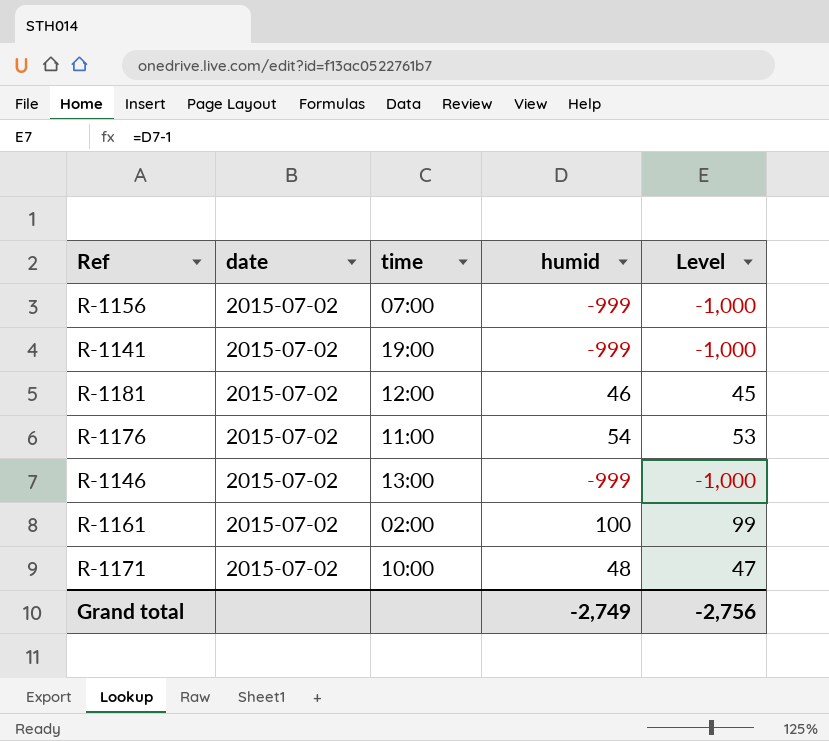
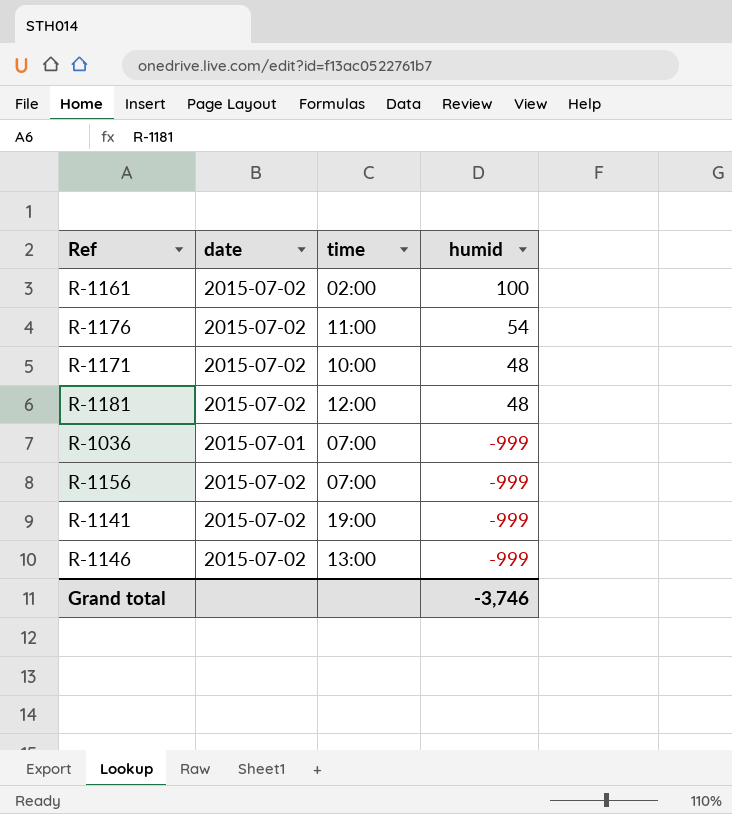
row order: none -> humid descending
column Level | formula: [humid] - 1 -> none
R-1181 | humid: 46 -> 48
row R-1036: none -> 2015-07-01 | 07:00 | -999
Grand total | humid: -2,749 -> -3,746

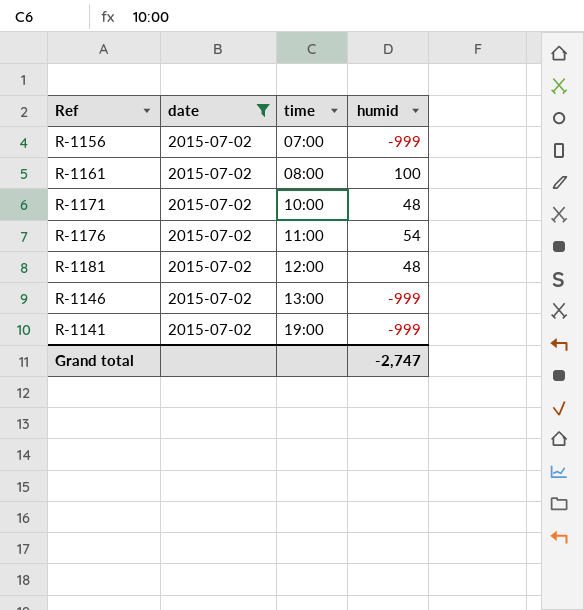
filter: none -> date = 2015-07-02
row order: humid descending -> time ascending
R-1161 | time: 02:00 -> 08:00
Grand total | humid: -3,746 -> -2,747

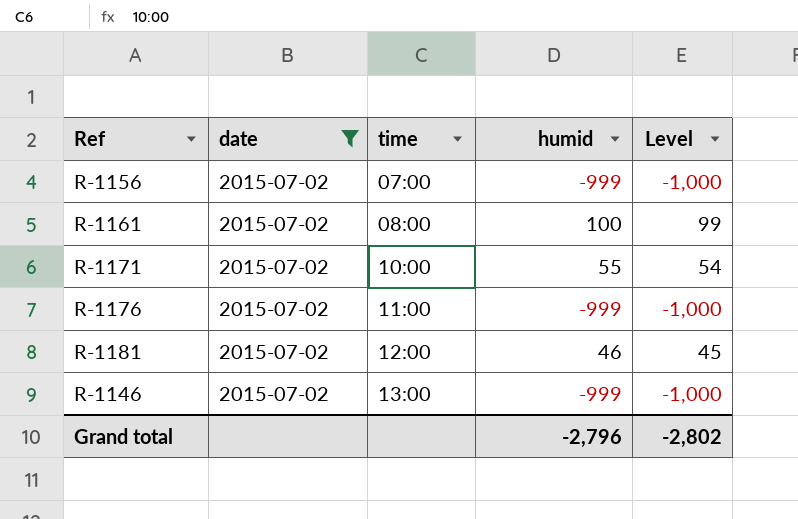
column Level | formula: none -> [humid] - 1
row R-1141: 2015-07-02 | 19:00 | -999 -> none
R-1171 | humid: 48 -> 55
R-1176 | humid: 54 -> -999
R-1181 | humid: 48 -> 46
Grand total | humid: -2,747 -> -2,796

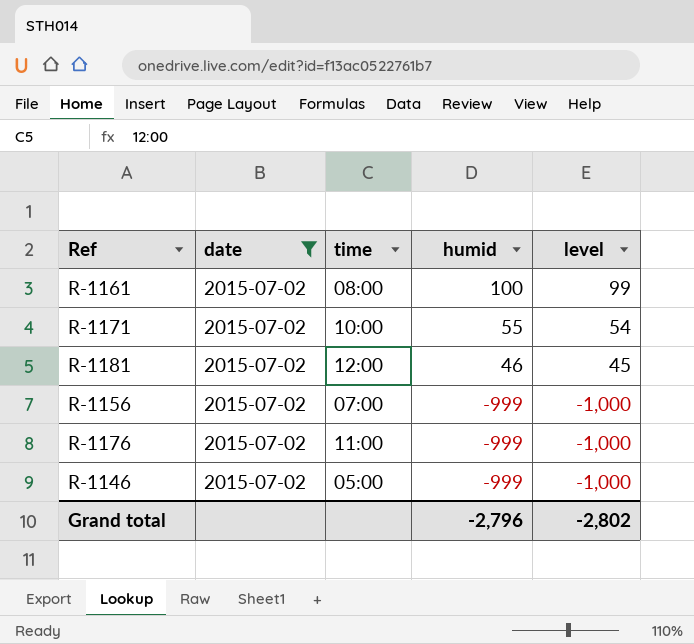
row order: time ascending -> humid descending
column name: Level -> level
R-1146 | time: 13:00 -> 05:00

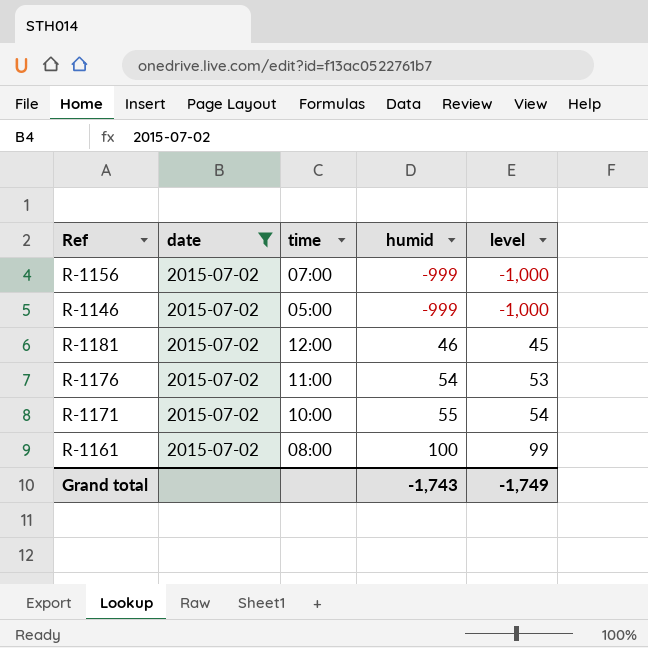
row order: humid descending -> humid ascending
R-1176 | humid: -999 -> 54
R-1176 | level: -1,000 -> 53
Grand total | humid: -2,796 -> -1,743
Grand total | level: -2,802 -> -1,749

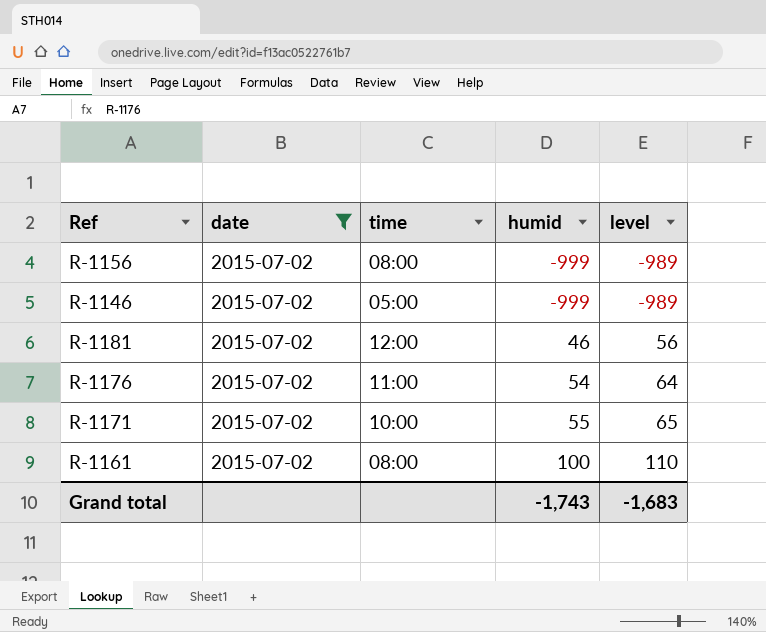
column level | formula: [humid] - 1 -> [humid] + 10
R-1156 | time: 07:00 -> 08:00
Grand total | level: -1,749 -> -1,683

